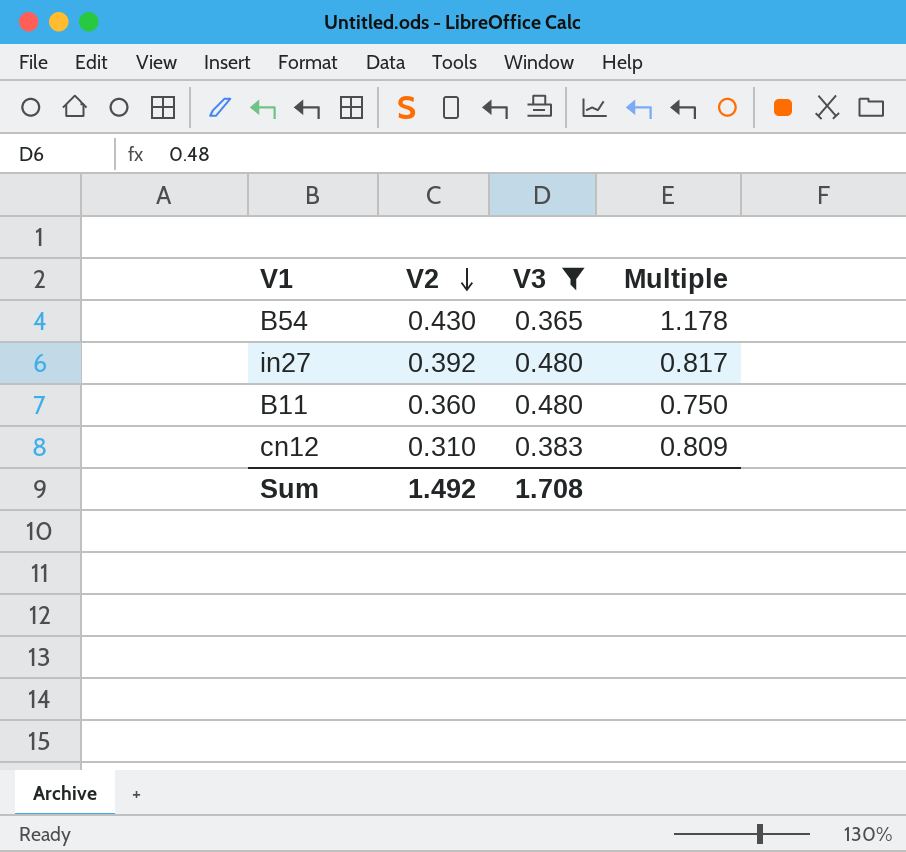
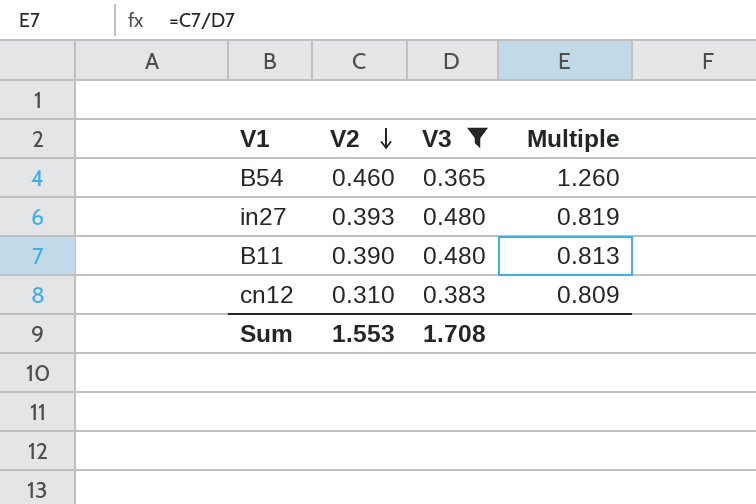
B54 | V2: 0.430 -> 0.460
B54 | Multiple: 1.178 -> 1.260
in27 | V2: 0.392 -> 0.393
in27 | Multiple: 0.817 -> 0.819
B11 | V2: 0.360 -> 0.390
B11 | Multiple: 0.750 -> 0.813
Sum | V2: 1.492 -> 1.553

